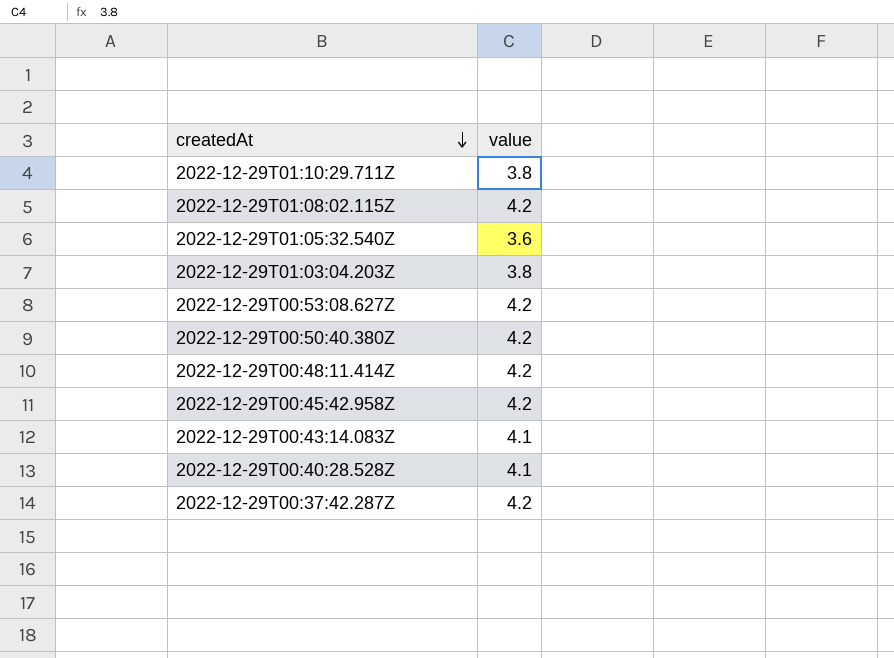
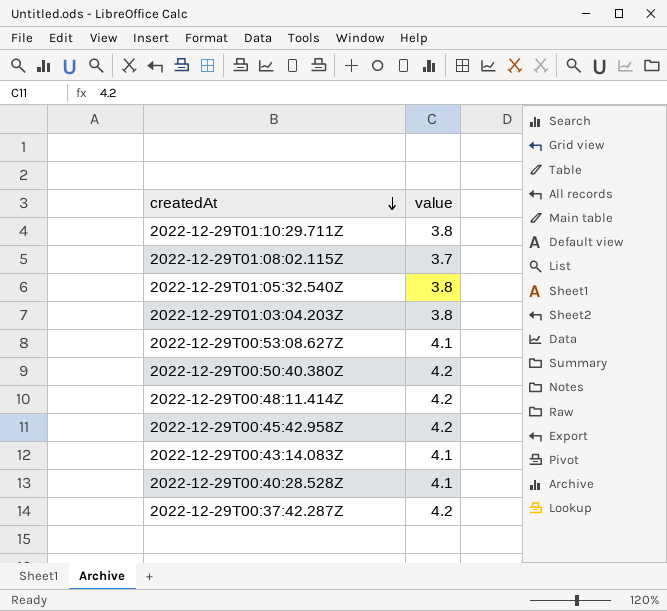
2022-12-29T01:08:02.115Z | value: 4.2 -> 3.7
2022-12-29T01:05:32.540Z | value: 3.6 -> 3.8
2022-12-29T00:53:08.627Z | value: 4.2 -> 4.1

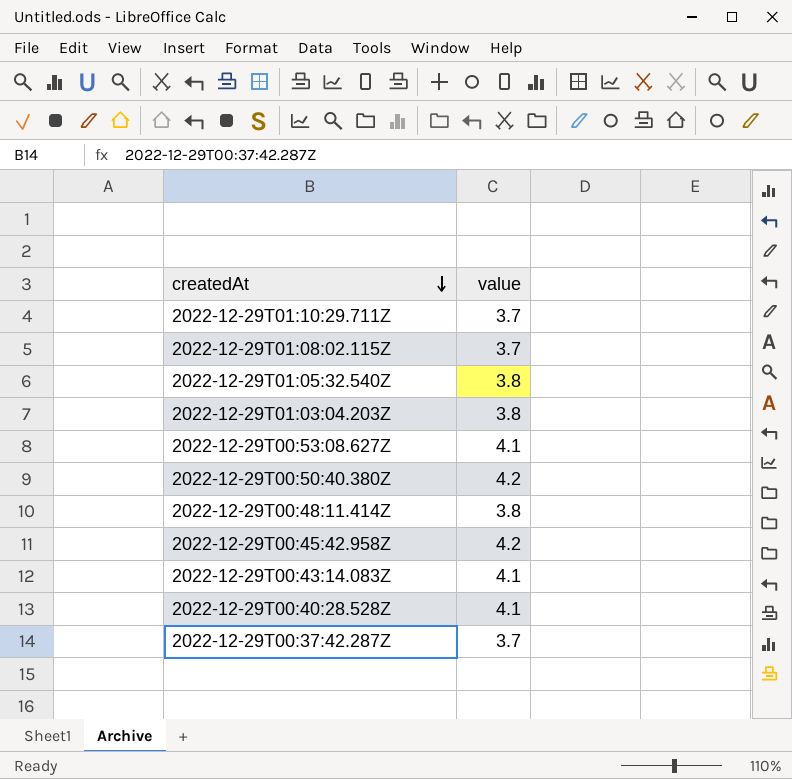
2022-12-29T01:10:29.711Z | value: 3.8 -> 3.7
2022-12-29T00:48:11.414Z | value: 4.2 -> 3.8
2022-12-29T00:37:42.287Z | value: 4.2 -> 3.7

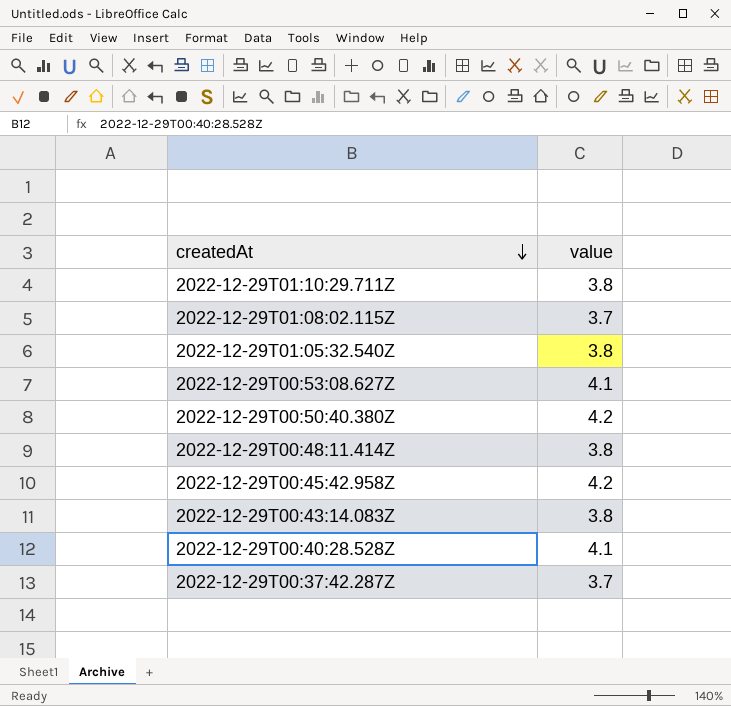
row 2022-12-29T01:03:04.203Z: 3.8 -> none
2022-12-29T01:10:29.711Z | value: 3.7 -> 3.8
2022-12-29T00:43:14.083Z | value: 4.1 -> 3.8

